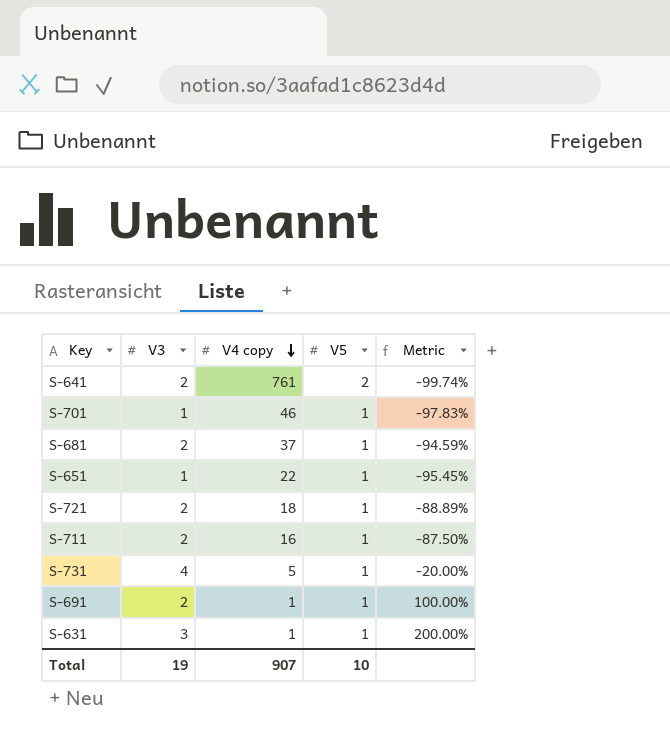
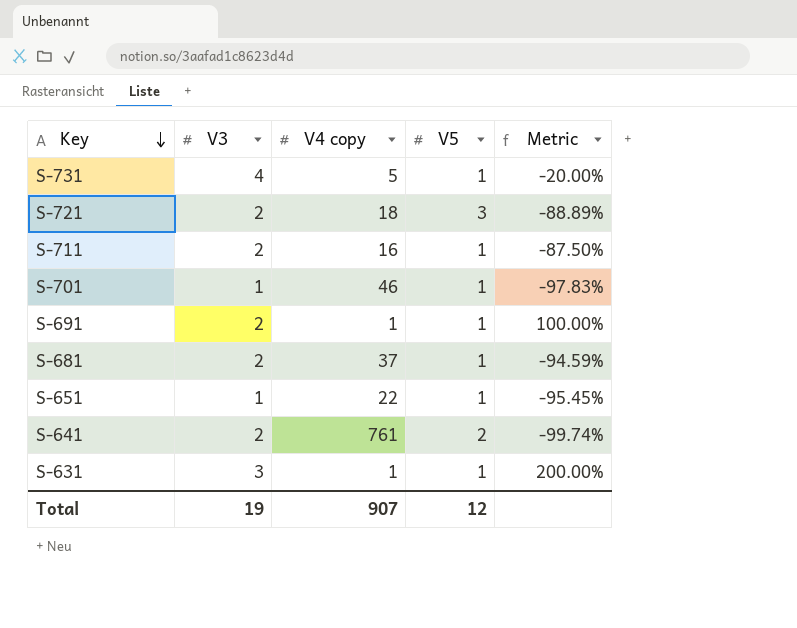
row order: V4 copy descending -> Key descending
S-721 | V5: 1 -> 3
Total | V5: 10 -> 12

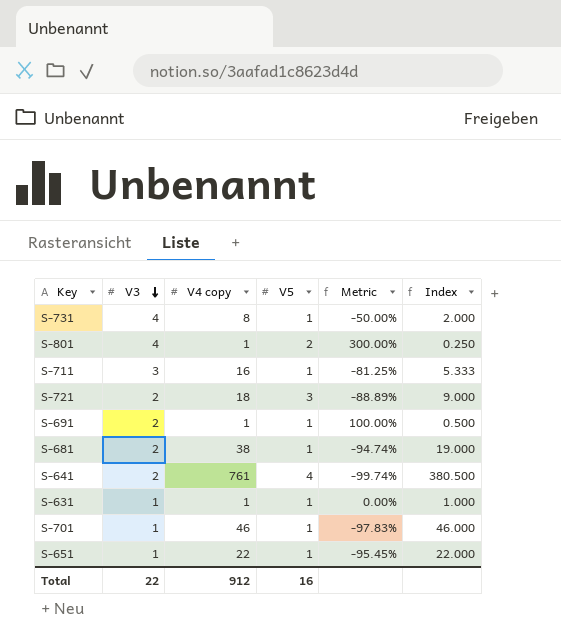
row order: Key descending -> V3 descending
column Index | formula: none -> [V4 copy] / [V3]
S-731 | V4 copy: 5 -> 8
S-731 | Metric: -20.00% -> -50.00%
row S-801: none -> 4 | 1 | 2 | 300.00% | 0.250
S-711 | V3: 2 -> 3
S-711 | Metric: -87.50% -> -81.25%
S-681 | V4 copy: 37 -> 38
S-681 | Metric: -94.59% -> -94.74%
S-641 | V5: 2 -> 4
S-631 | V3: 3 -> 1
S-631 | Metric: 200.00% -> 0.00%
Total | V3: 19 -> 22
Total | V4 copy: 907 -> 912
Total | V5: 12 -> 16

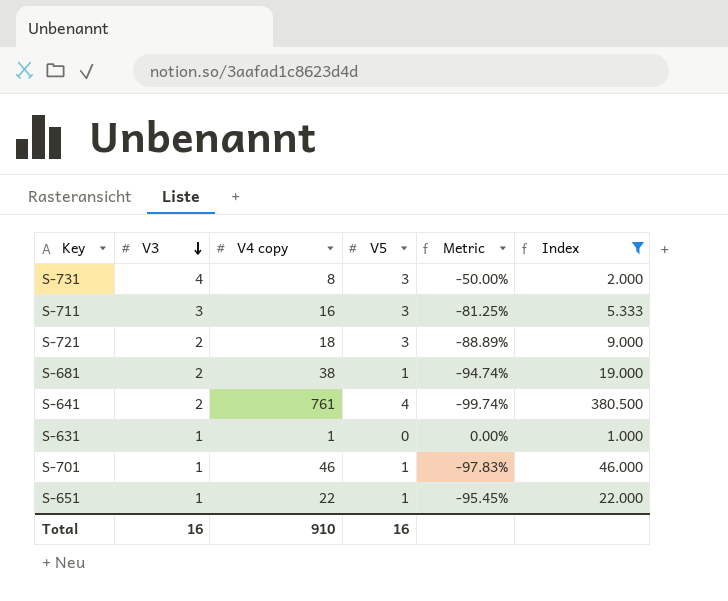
filter: none -> Index >= 1.000
S-731 | V5: 1 -> 3
S-711 | V5: 1 -> 3
S-631 | V5: 1 -> 0
Total | V3: 22 -> 16
Total | V4 copy: 912 -> 910

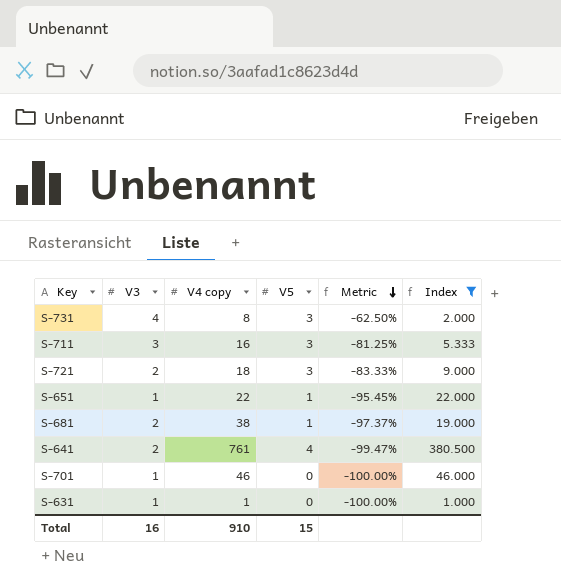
row order: V3 descending -> Metric descending
column Metric | formula: ([V3] - [V4 copy]) / [V4 copy] -> ([V5] - [V4 copy]) / [V4 copy]
S-701 | V5: 1 -> 0
Total | V5: 16 -> 15

